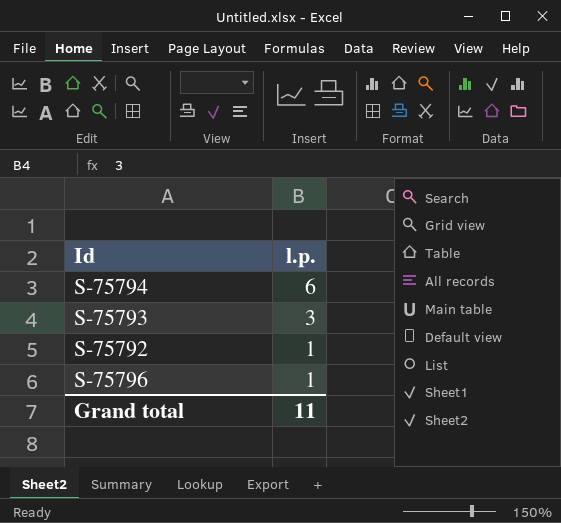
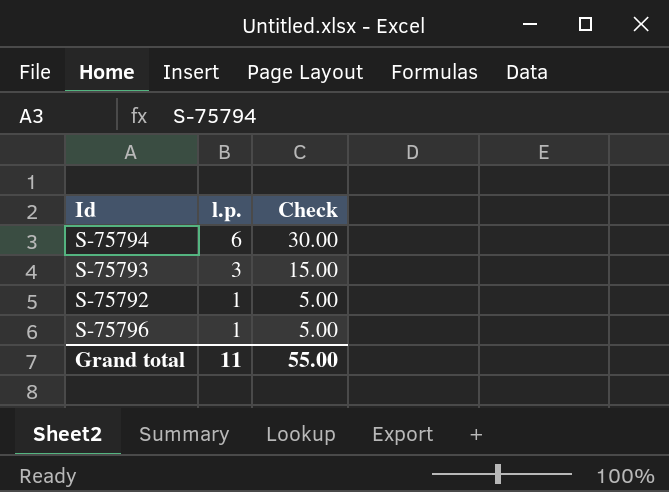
column Check | formula: none -> [l.p.] * 5

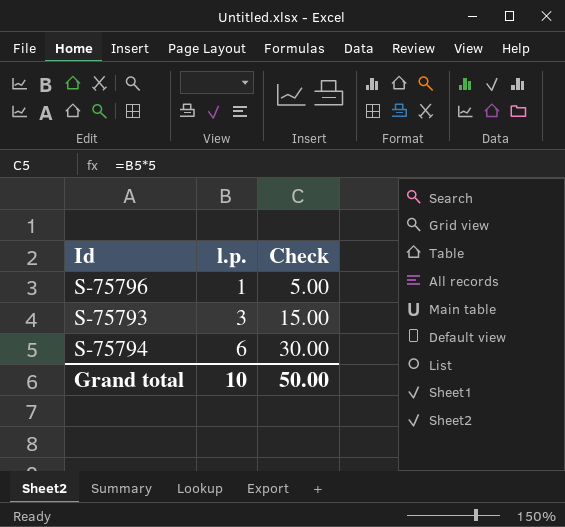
row order: l.p. descending -> l.p. ascending
row S-75792: 1 | 5.00 -> none
Grand total | l.p.: 11 -> 10
Grand total | Check: 55.00 -> 50.00

